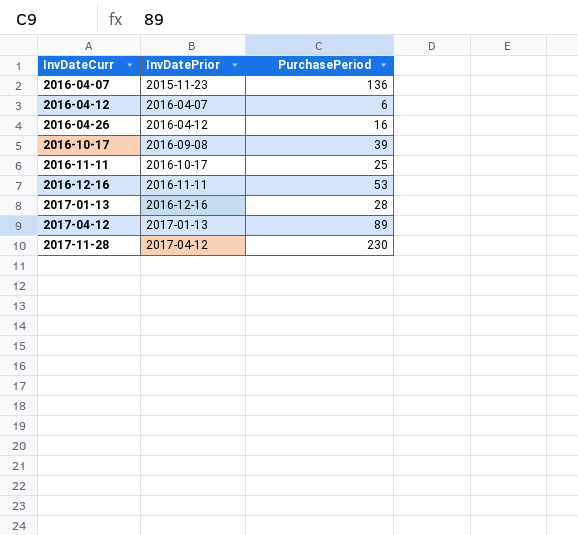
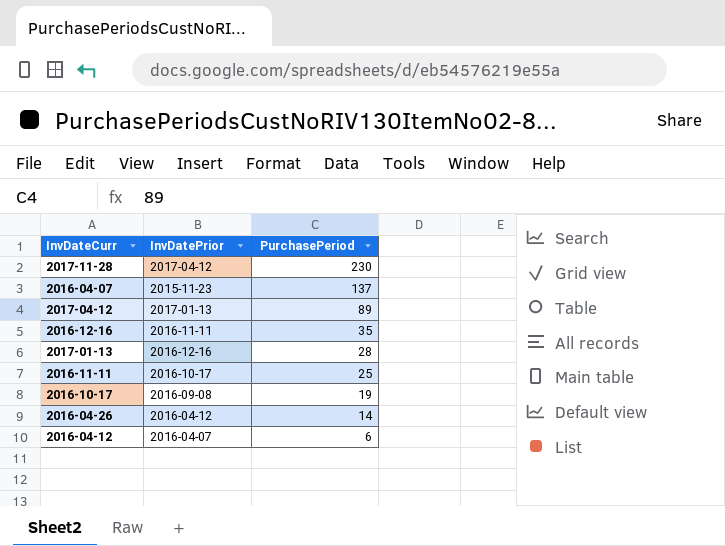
row order: InvDateCurr ascending -> PurchasePeriod descending
2016-04-07 | PurchasePeriod: 136 -> 137
2016-12-16 | PurchasePeriod: 53 -> 35
2016-10-17 | PurchasePeriod: 39 -> 19
2016-04-26 | PurchasePeriod: 16 -> 14

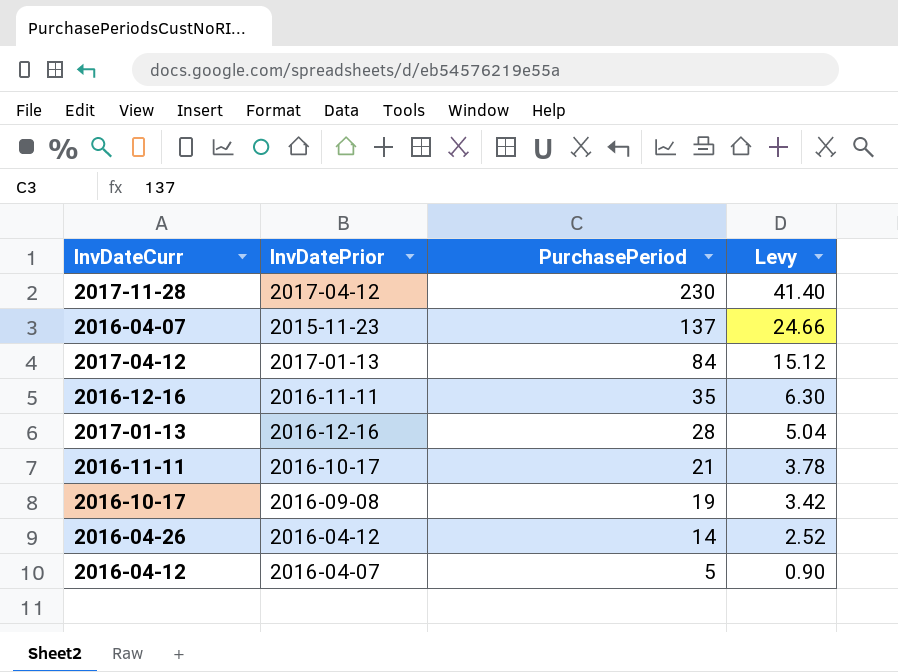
column Levy | formula: none -> [PurchasePeriod] * 0.18
2017-04-12 | PurchasePeriod: 89 -> 84
2016-11-11 | PurchasePeriod: 25 -> 21
2016-04-12 | PurchasePeriod: 6 -> 5

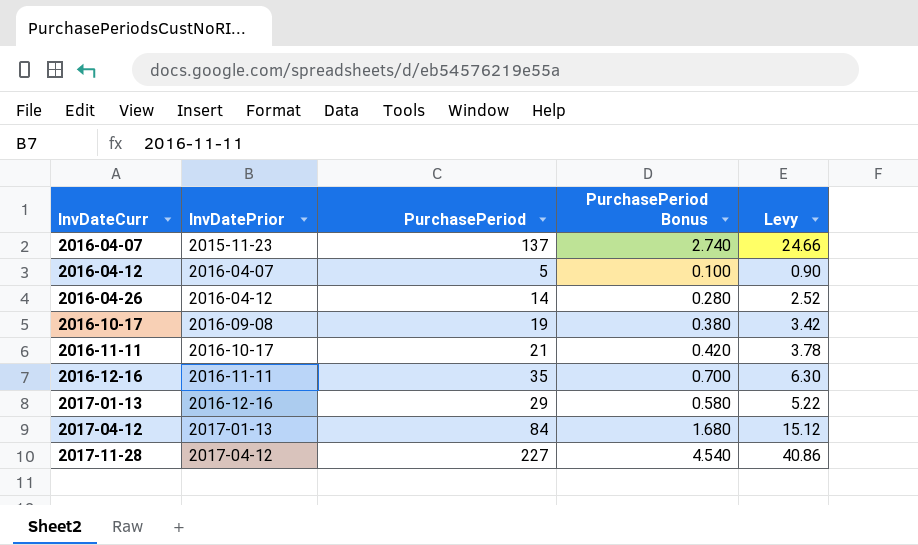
row order: PurchasePeriod descending -> InvDateCurr ascending
column PurchasePeriod Bonus | formula: none -> [PurchasePeriod] * 0.02
2017-01-13 | PurchasePeriod: 28 -> 29
2017-01-13 | Levy: 5.04 -> 5.22
2017-11-28 | PurchasePeriod: 230 -> 227
2017-11-28 | Levy: 41.40 -> 40.86

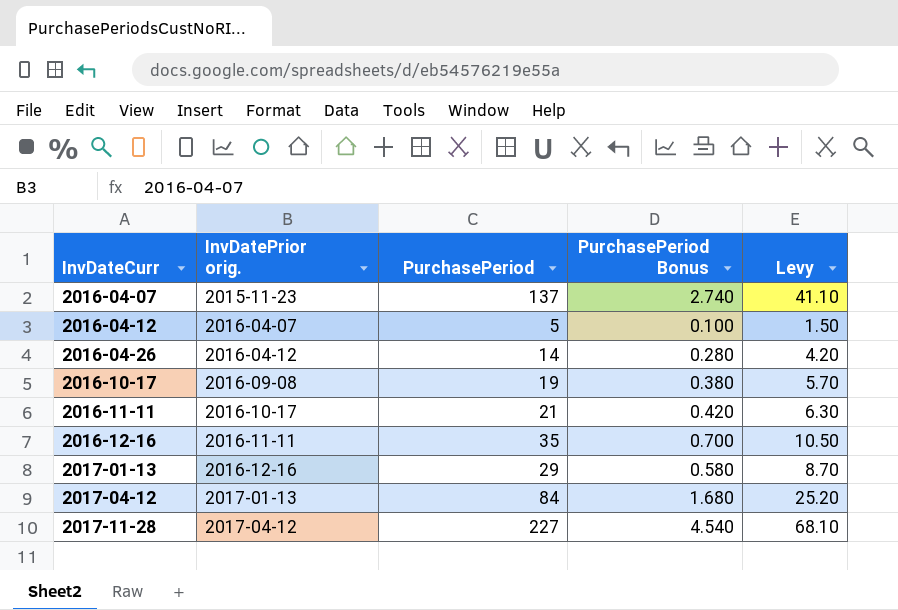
column name: InvDatePrior -> InvDatePrior orig.
column Levy | formula: [PurchasePeriod] * 0.18 -> [PurchasePeriod] * 0.3

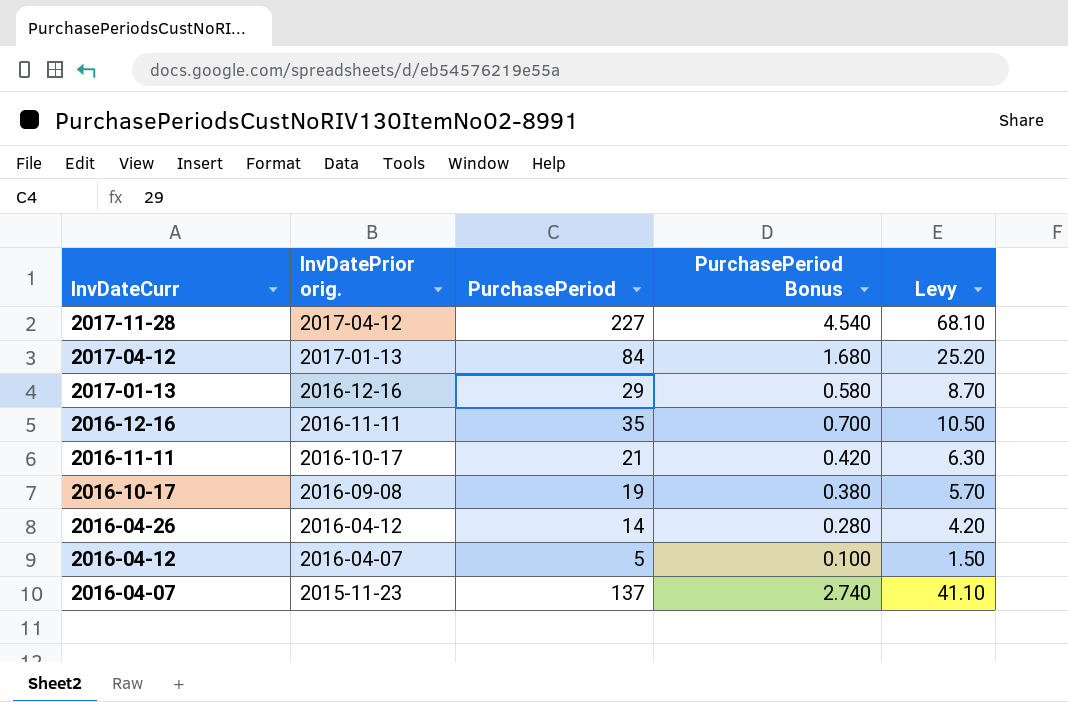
row order: InvDateCurr ascending -> InvDateCurr descending

